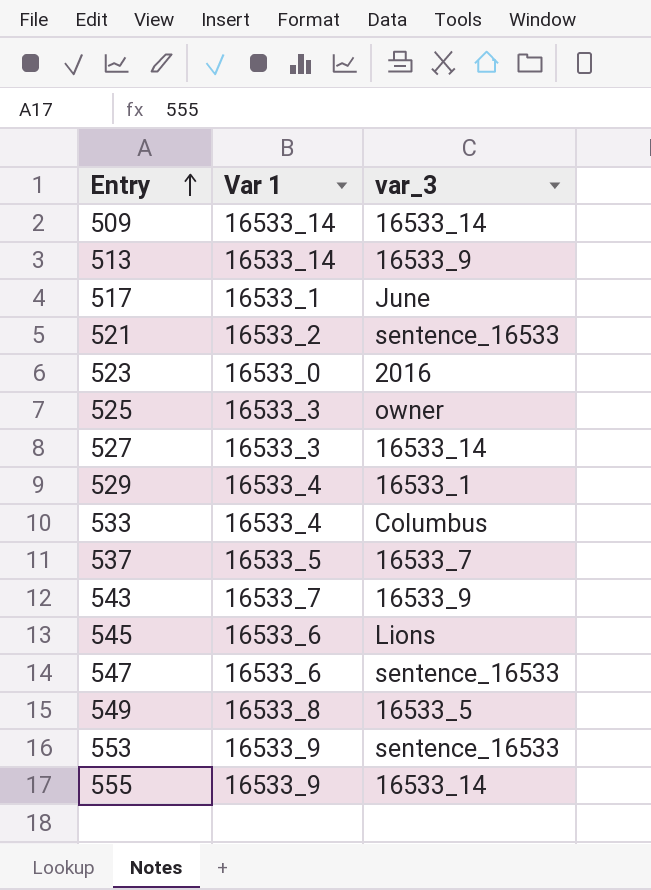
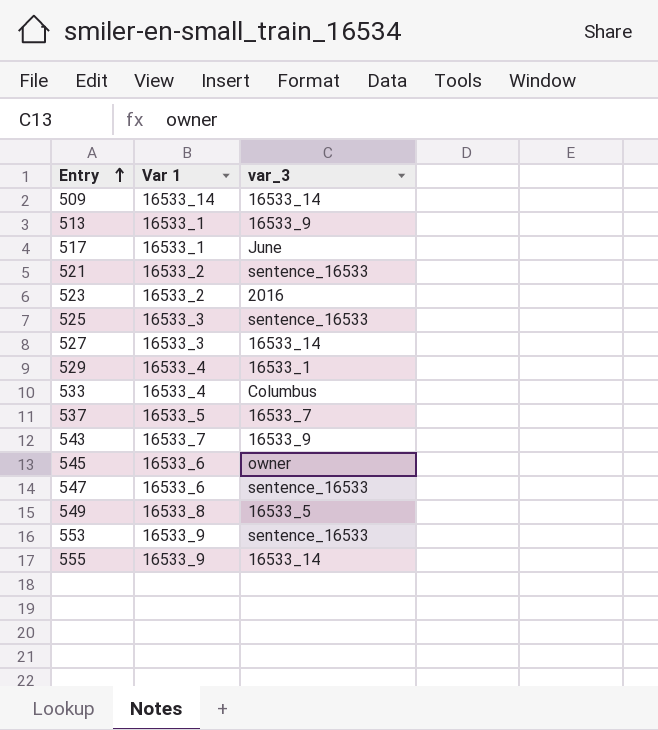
513 | Var 1: 16533_14 -> 16533_1
523 | Var 1: 16533_0 -> 16533_2
525 | var_3: owner -> sentence_16533
545 | var_3: Lions -> owner

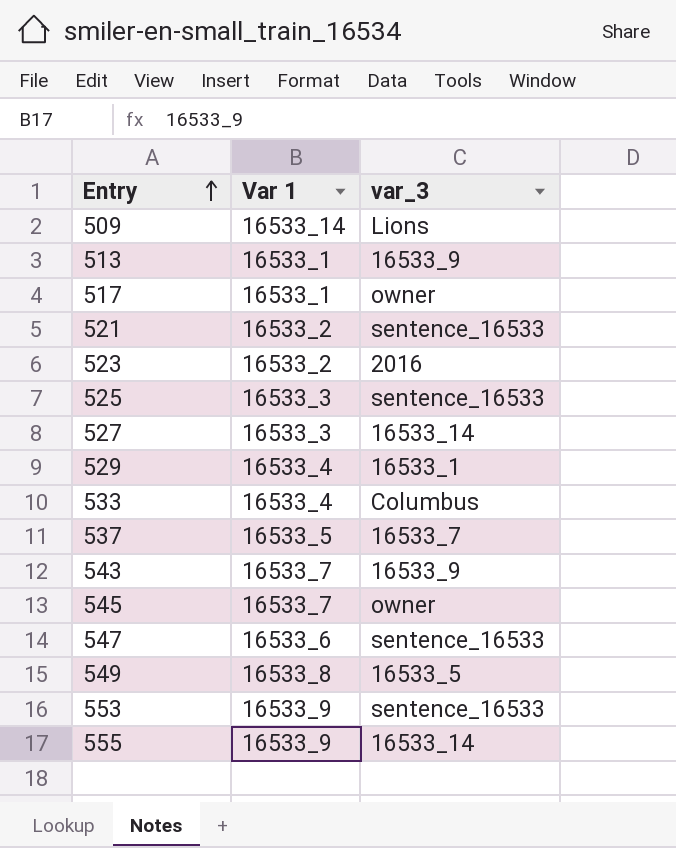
509 | var_3: 16533_14 -> Lions
517 | var_3: June -> owner
545 | Var 1: 16533_6 -> 16533_7

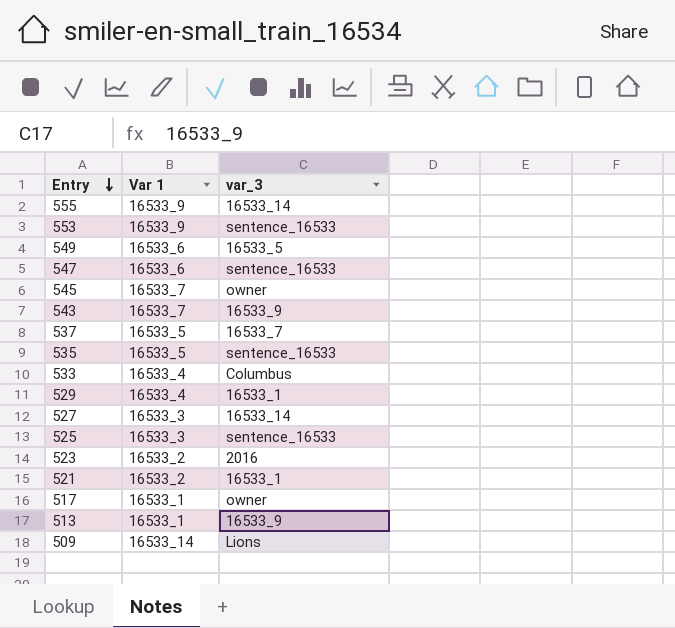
row order: Entry ascending -> Entry descending
549 | Var 1: 16533_8 -> 16533_6
row 535: none -> 16533_5 | sentence_16533
521 | var_3: sentence_16533 -> 16533_1

